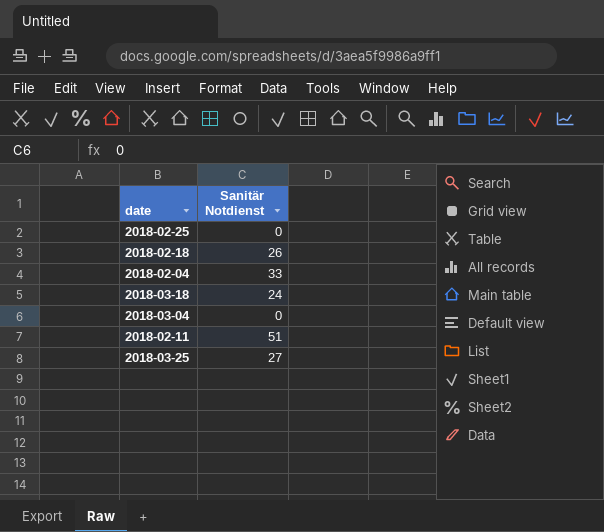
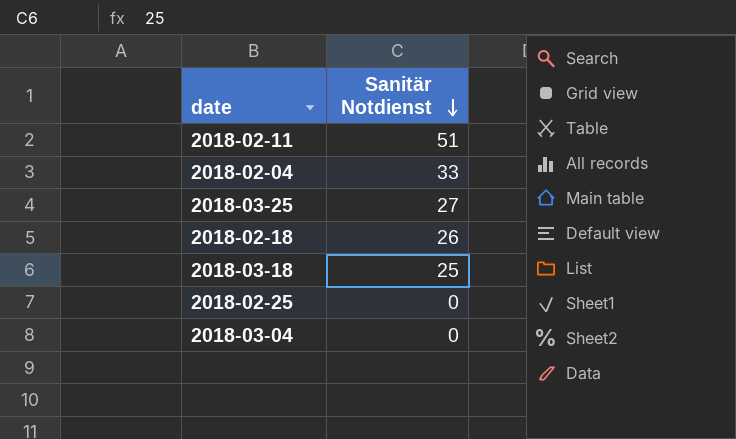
row order: none -> Sanitär Notdienst descending
2018-03-18 | Sanitär Notdienst: 24 -> 25

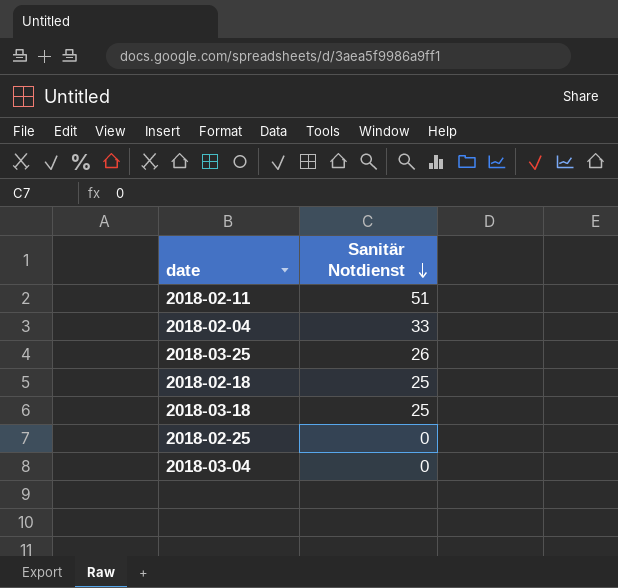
2018-03-25 | Sanitär Notdienst: 27 -> 26
2018-02-18 | Sanitär Notdienst: 26 -> 25

